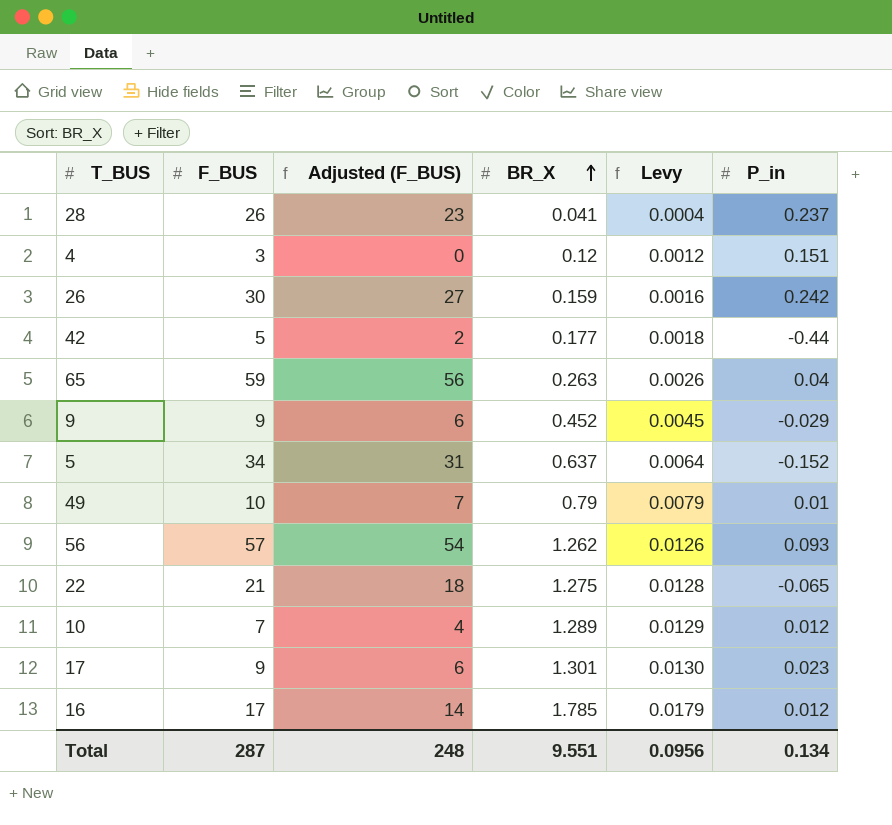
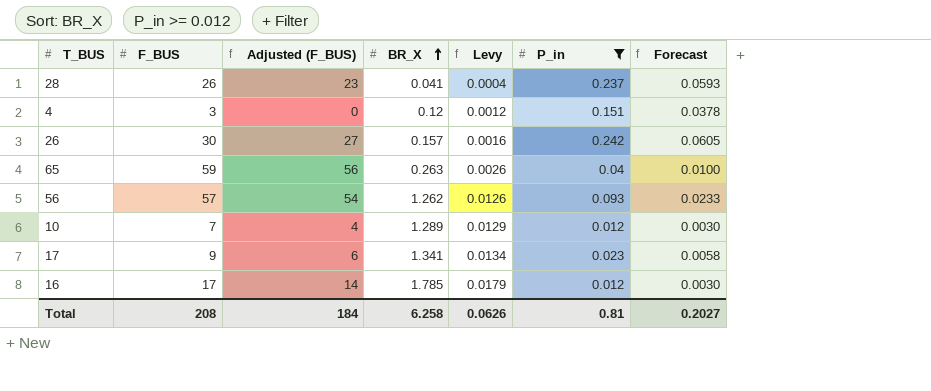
filter: none -> P_in >= 0.012
column Forecast | formula: none -> [P_in] * 0.25
26 | BR_X: 0.159 -> 0.157
17 | BR_X: 1.301 -> 1.341
17 | Levy: 0.0130 -> 0.0134
Total | F_BUS: 287 -> 208
Total | Adjusted (F_BUS): 248 -> 184
Total | BR_X: 9.551 -> 6.258
Total | Levy: 0.0956 -> 0.0626
Total | P_in: 0.134 -> 0.81

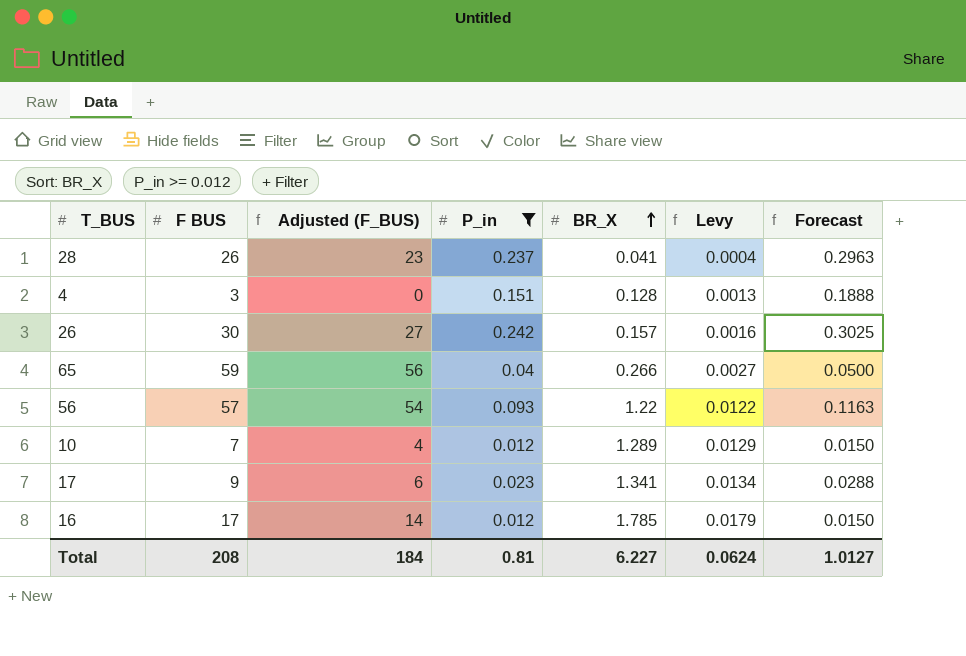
column name: F_BUS -> F BUS
column P_in | position: 6 -> 4
column Forecast | formula: [P_in] * 0.25 -> [P_in] * 1.25
4 | BR_X: 0.12 -> 0.128
4 | Levy: 0.0012 -> 0.0013
65 | BR_X: 0.263 -> 0.266
65 | Levy: 0.0026 -> 0.0027
56 | BR_X: 1.262 -> 1.22
56 | Levy: 0.0126 -> 0.0122
Total | BR_X: 6.258 -> 6.227
Total | Levy: 0.0626 -> 0.0624
Total | Forecast: 0.2027 -> 1.0127

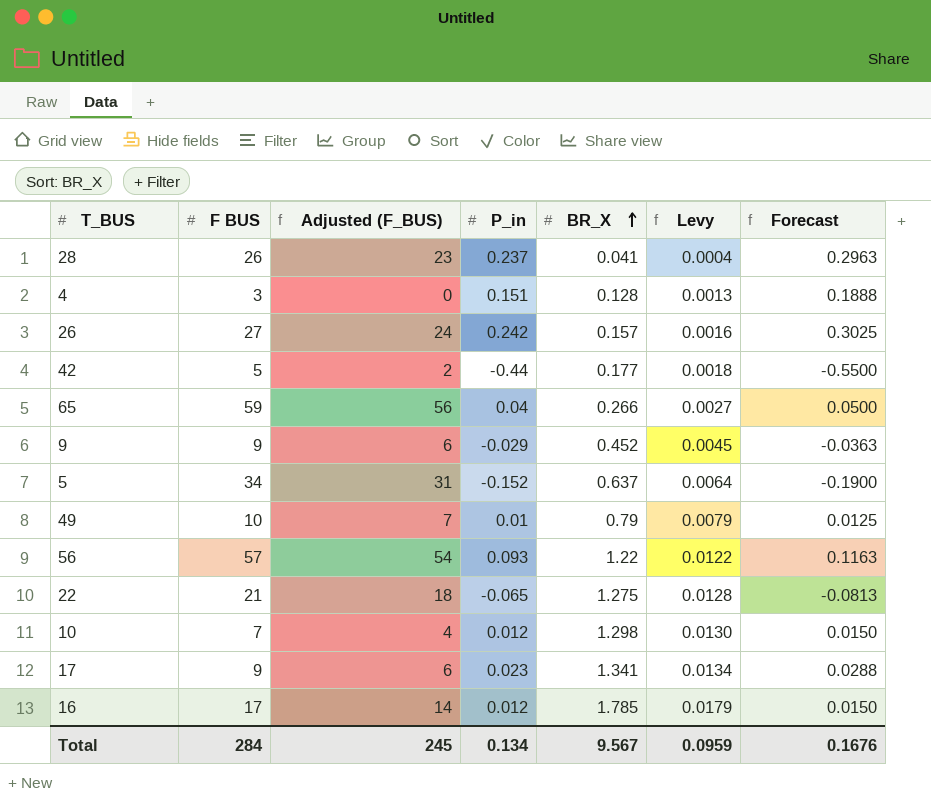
filter: P_in >= 0.012 -> none
26 | F BUS: 30 -> 27
26 | Adjusted (F_BUS): 27 -> 24
10 | BR_X: 1.289 -> 1.298
10 | Levy: 0.0129 -> 0.0130
Total | F BUS: 208 -> 284
Total | Adjusted (F_BUS): 184 -> 245
Total | P_in: 0.81 -> 0.134
Total | BR_X: 6.227 -> 9.567
Total | Levy: 0.0624 -> 0.0959
Total | Forecast: 1.0127 -> 0.1676

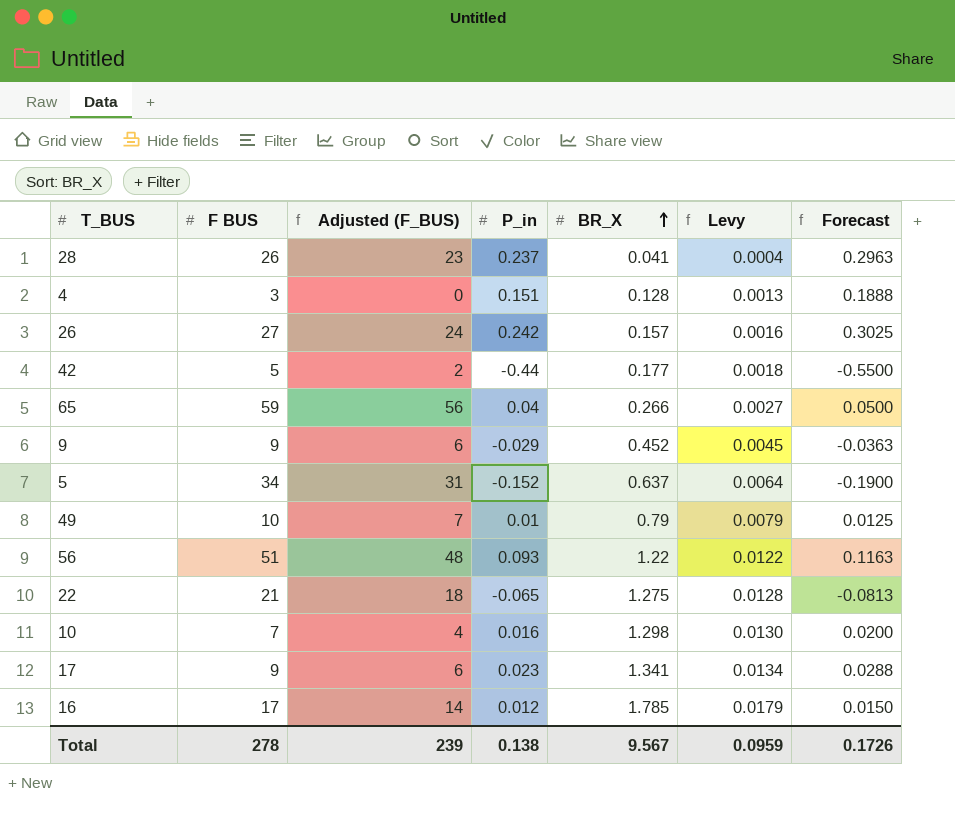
56 | F BUS: 57 -> 51
56 | Adjusted (F_BUS): 54 -> 48
10 | P_in: 0.012 -> 0.016
10 | Forecast: 0.0150 -> 0.0200
Total | F BUS: 284 -> 278
Total | Adjusted (F_BUS): 245 -> 239
Total | P_in: 0.134 -> 0.138
Total | Forecast: 0.1676 -> 0.1726

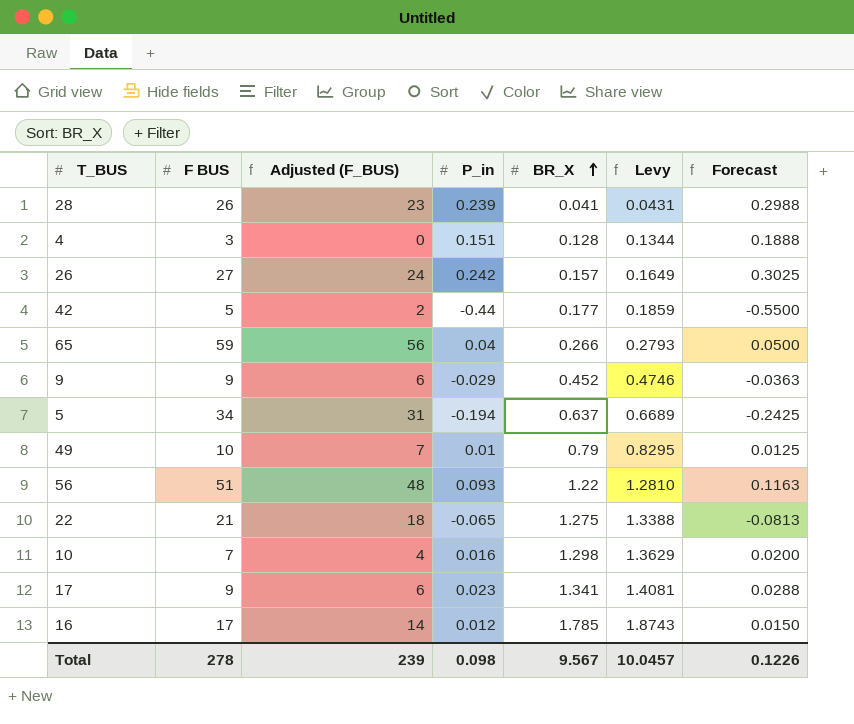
column Levy | formula: [BR_X] * 0.01 -> [BR_X] * 1.05
28 | P_in: 0.237 -> 0.239
28 | Forecast: 0.2963 -> 0.2988
5 | P_in: -0.152 -> -0.194
5 | Forecast: -0.1900 -> -0.2425
Total | P_in: 0.138 -> 0.098
Total | Levy: 0.0959 -> 10.0457
Total | Forecast: 0.1726 -> 0.1226

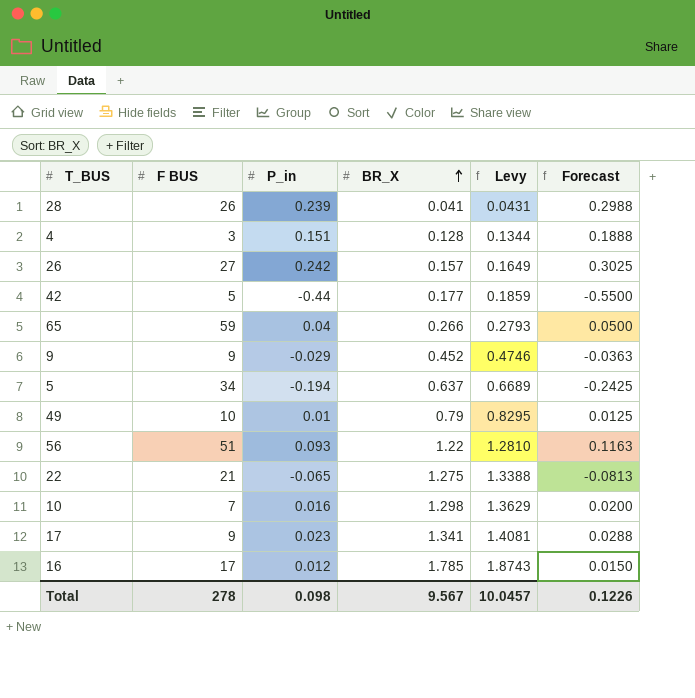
column Adjusted (F_BUS) | formula: [F BUS] - 3 -> none

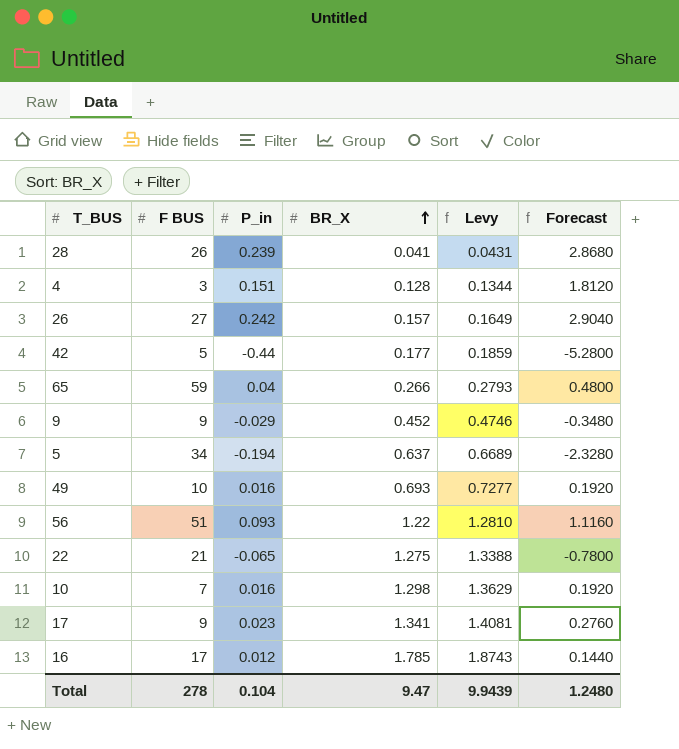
column Forecast | formula: [P_in] * 1.25 -> [P_in] * 12
49 | P_in: 0.01 -> 0.016
49 | BR_X: 0.79 -> 0.693
49 | Levy: 0.8295 -> 0.7277
Total | P_in: 0.098 -> 0.104
Total | BR_X: 9.567 -> 9.47
Total | Levy: 10.0457 -> 9.9439
Total | Forecast: 0.1226 -> 1.2480

